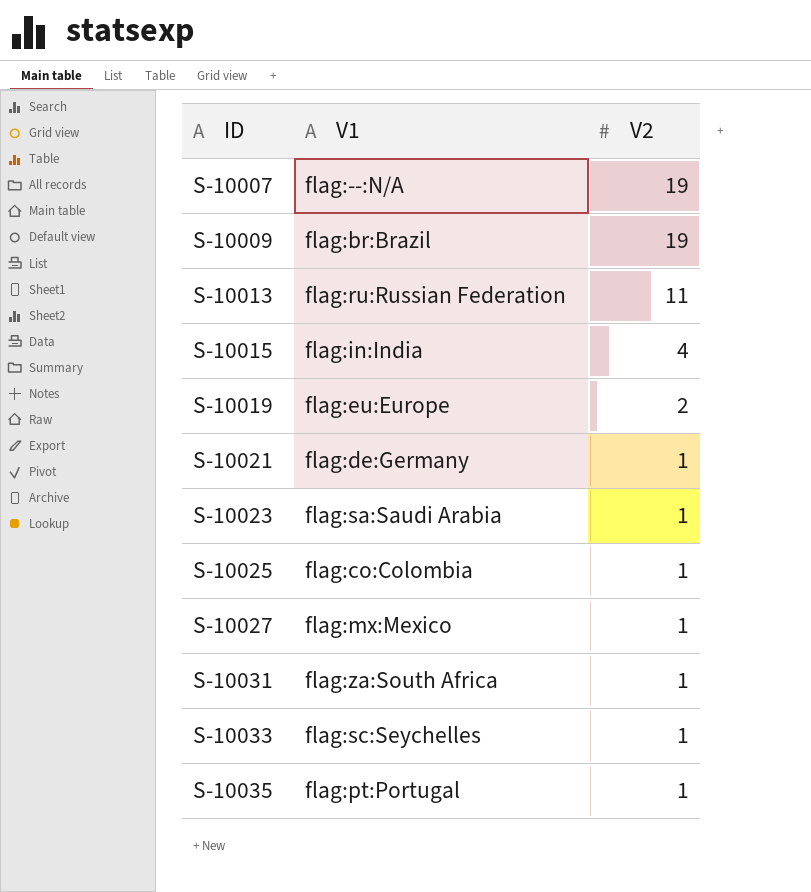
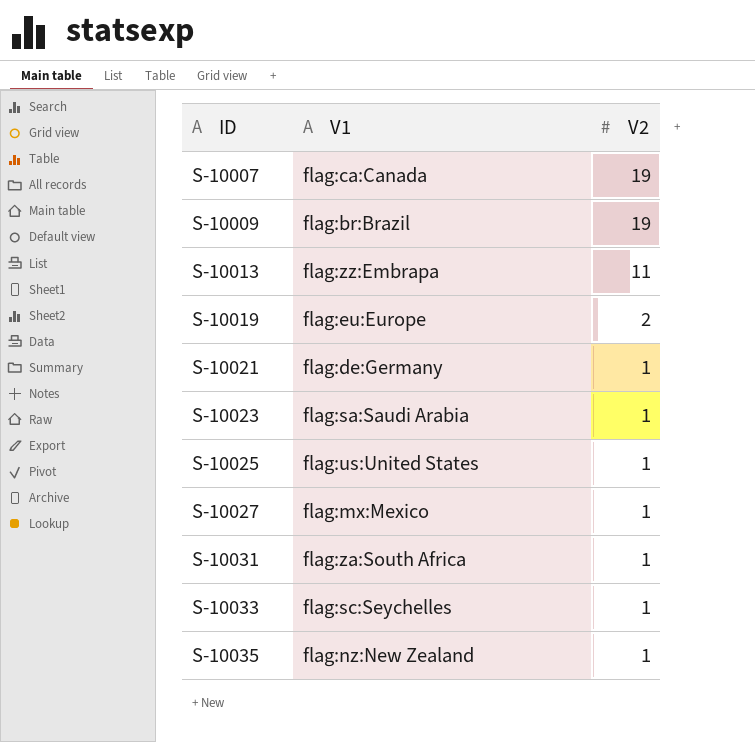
row S-10015: flag:in:India | 4 -> none
S-10007 | V1: flag:--:N/A -> flag:ca:Canada
S-10013 | V1: flag:ru:Russian Federation -> flag:zz:Embrapa
S-10025 | V1: flag:co:Colombia -> flag:us:United States
S-10035 | V1: flag:pt:Portugal -> flag:nz:New Zealand

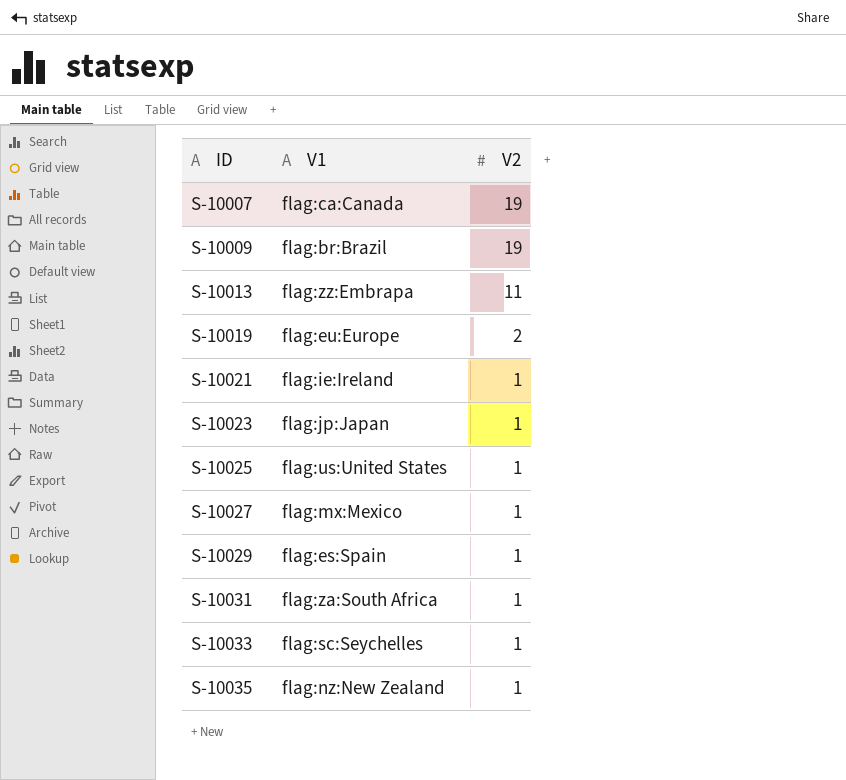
S-10021 | V1: flag:de:Germany -> flag:ie:Ireland
S-10023 | V1: flag:sa:Saudi Arabia -> flag:jp:Japan
row S-10029: none -> flag:es:Spain | 1

